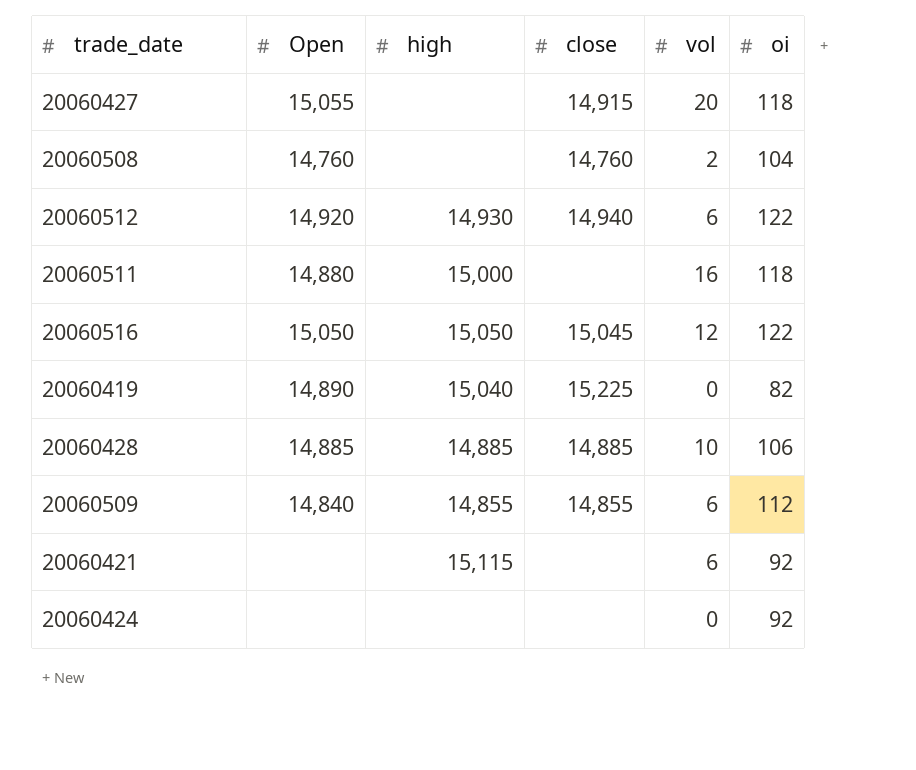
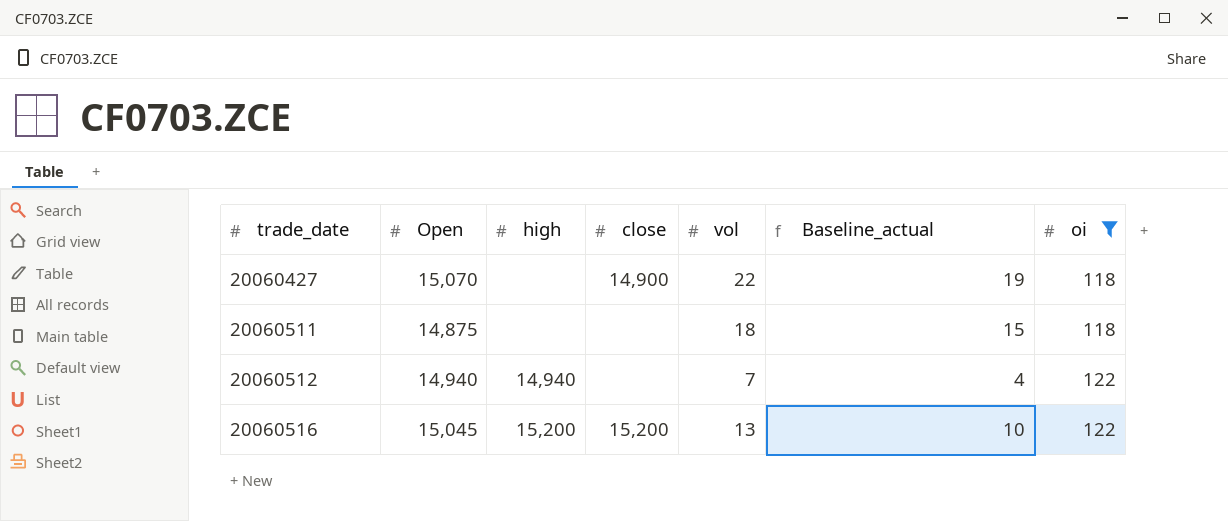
filter: none -> oi >= 118
row order: none -> trade_date ascending
column Baseline_actual | formula: none -> [vol] - 3
20060427 | Open: 15,055 -> 15,070
20060427 | close: 14,915 -> 14,900
20060427 | vol: 20 -> 22
20060511 | Open: 14,880 -> 14,875
20060511 | high: 15,000 -> none
20060511 | vol: 16 -> 18
20060512 | Open: 14,920 -> 14,940
20060512 | high: 14,930 -> 14,940
20060512 | close: 14,940 -> none
20060512 | vol: 6 -> 7
20060516 | Open: 15,050 -> 15,045
20060516 | high: 15,050 -> 15,200
20060516 | close: 15,045 -> 15,200
20060516 | vol: 12 -> 13

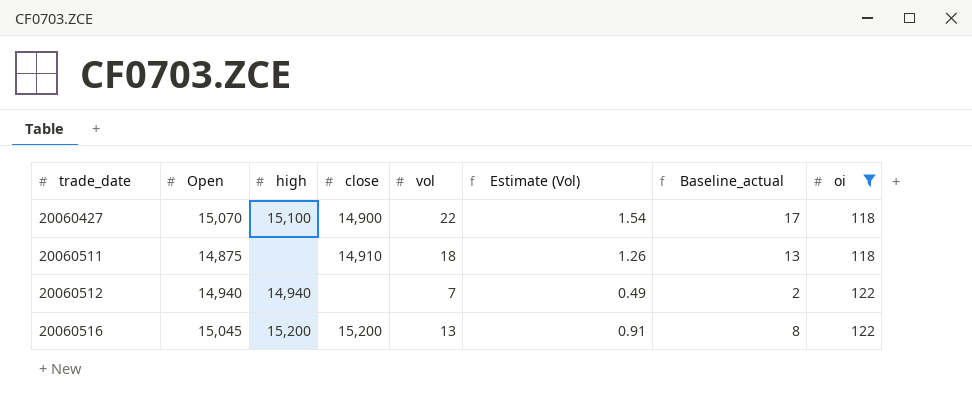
column Estimate (Vol) | formula: none -> [vol] * 0.07
column Baseline_actual | formula: [vol] - 3 -> [vol] - 5
20060427 | high: none -> 15,100
20060511 | close: none -> 14,910

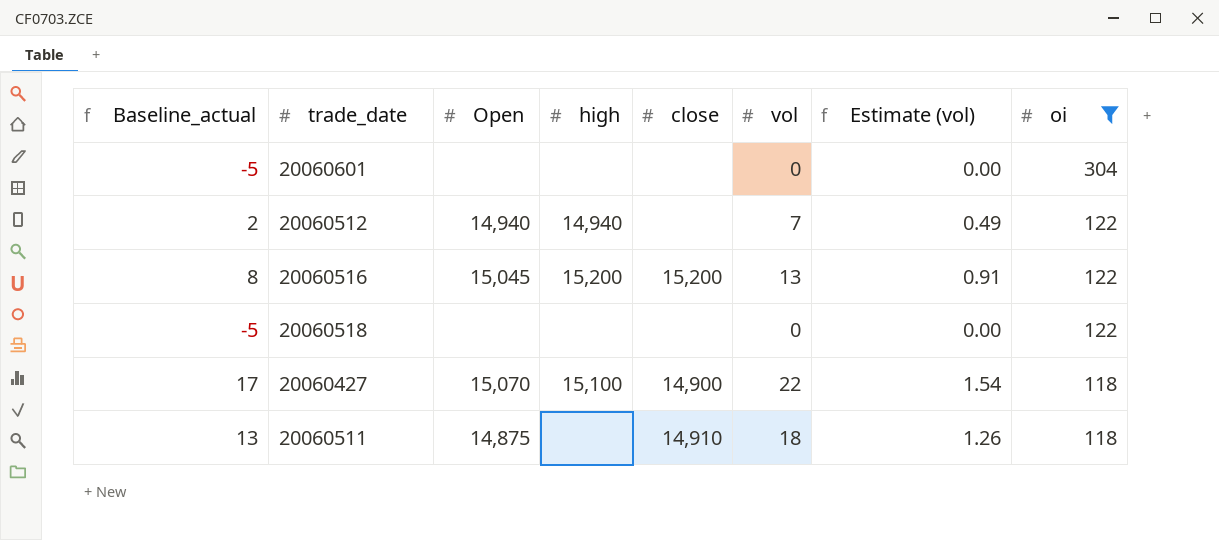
row order: trade_date ascending -> oi descending
column Baseline_actual | position: 7 -> 1
column name: Estimate (Vol) -> Estimate (vol)
row 20060601: none -> -5 | none | none | none | 0 | 0.00 | 304
row 20060518: none -> -5 | none | none | none | 0 | 0.00 | 122

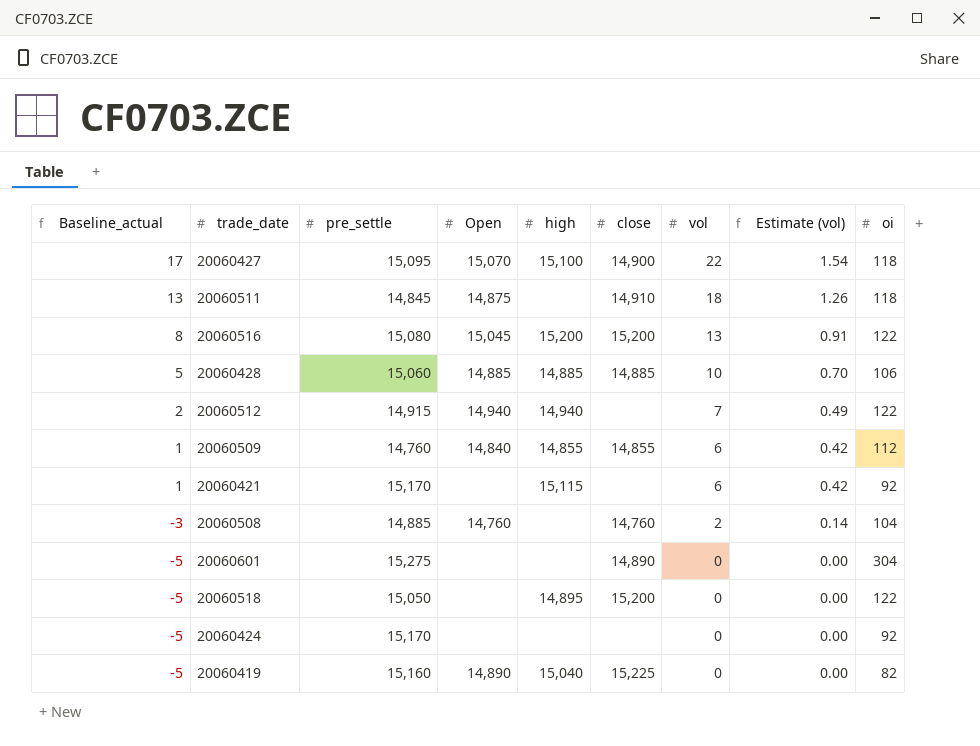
filter: oi >= 118 -> none
row order: oi descending -> Baseline_actual descending
column pre_settle | position: none -> 3
20060601 | close: none -> 14,890
20060518 | high: none -> 14,895
20060518 | close: none -> 15,200

